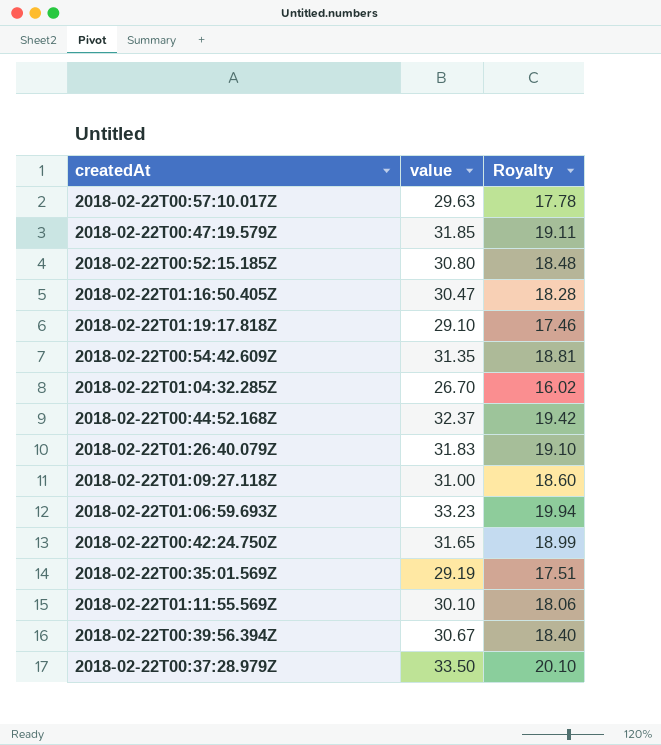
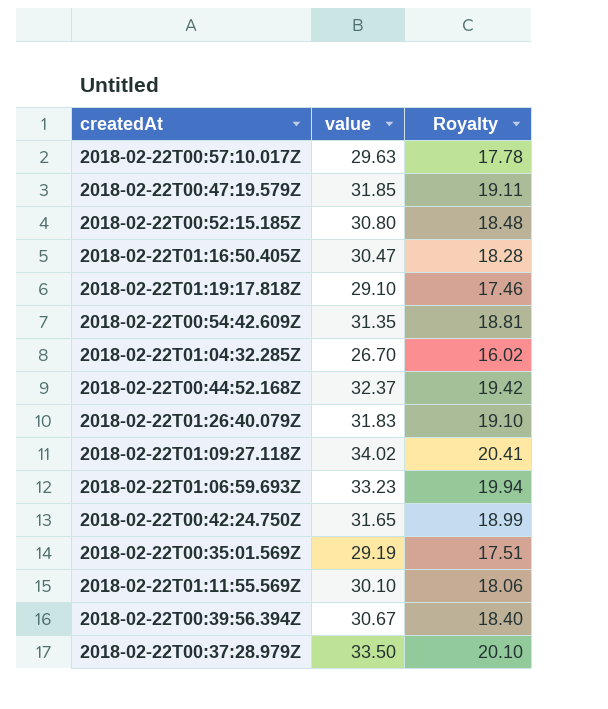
2018-02-22T01:09:27.118Z | value: 31.00 -> 34.02
2018-02-22T01:09:27.118Z | Royalty: 18.60 -> 20.41

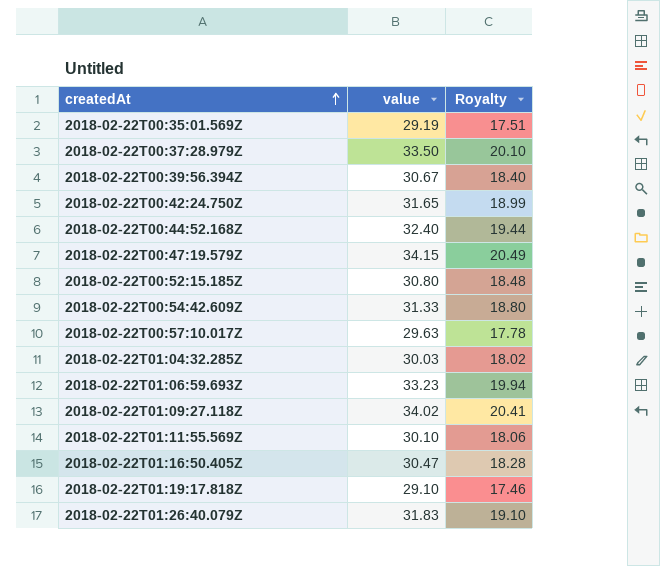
row order: none -> createdAt ascending
2018-02-22T00:44:52.168Z | value: 32.37 -> 32.40
2018-02-22T00:44:52.168Z | Royalty: 19.42 -> 19.44
2018-02-22T00:47:19.579Z | value: 31.85 -> 34.15
2018-02-22T00:47:19.579Z | Royalty: 19.11 -> 20.49
2018-02-22T00:54:42.609Z | value: 31.35 -> 31.33
2018-02-22T00:54:42.609Z | Royalty: 18.81 -> 18.80
2018-02-22T01:04:32.285Z | value: 26.70 -> 30.03
2018-02-22T01:04:32.285Z | Royalty: 16.02 -> 18.02

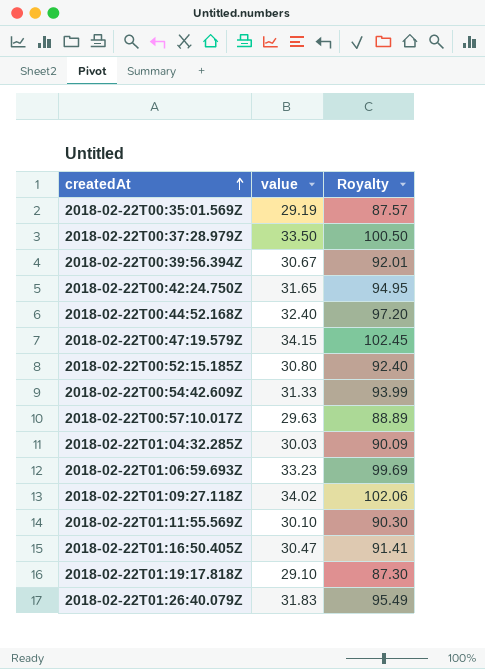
column Royalty | formula: [value] * 0.6 -> [value] * 3

